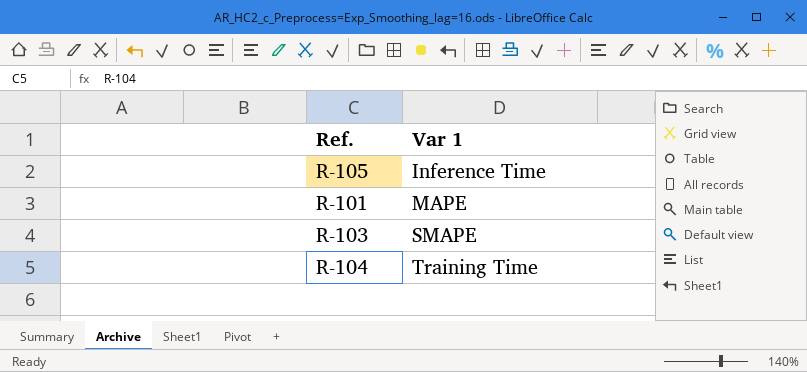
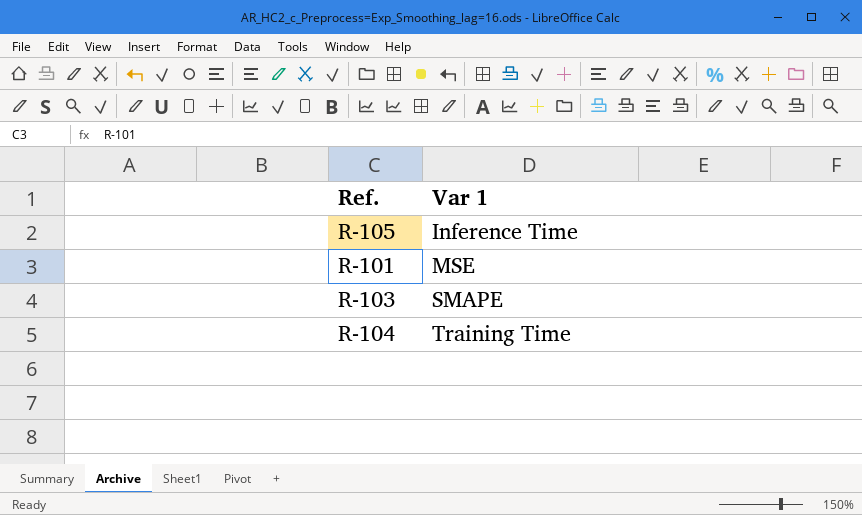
R-101 | Var 1: MAPE -> MSE

